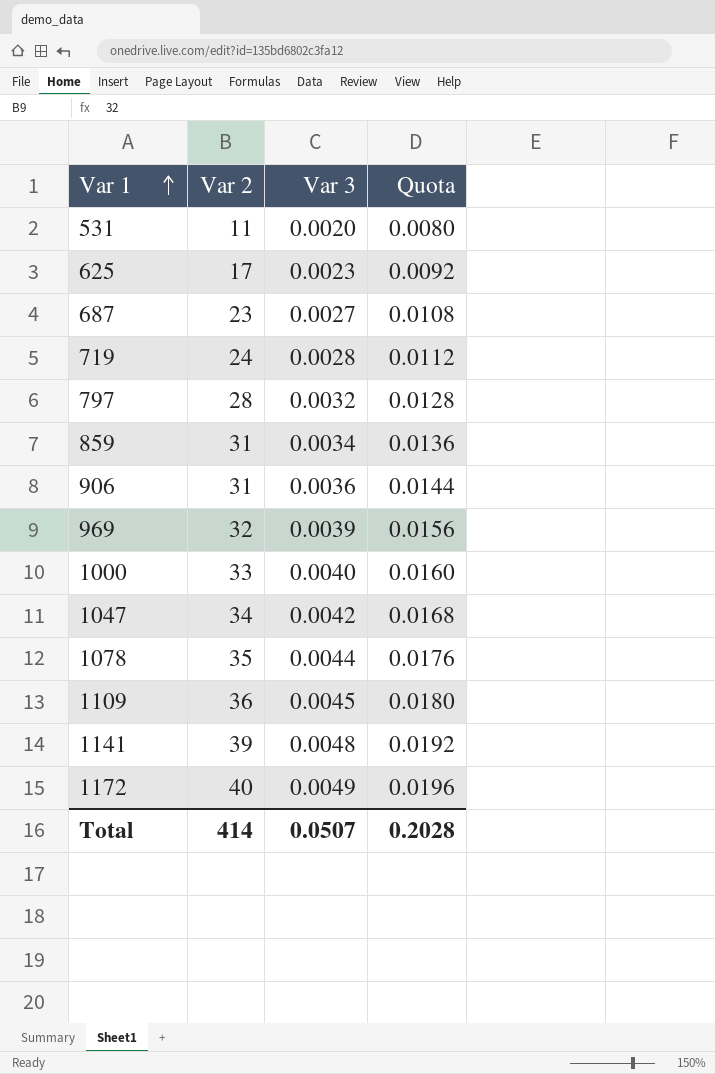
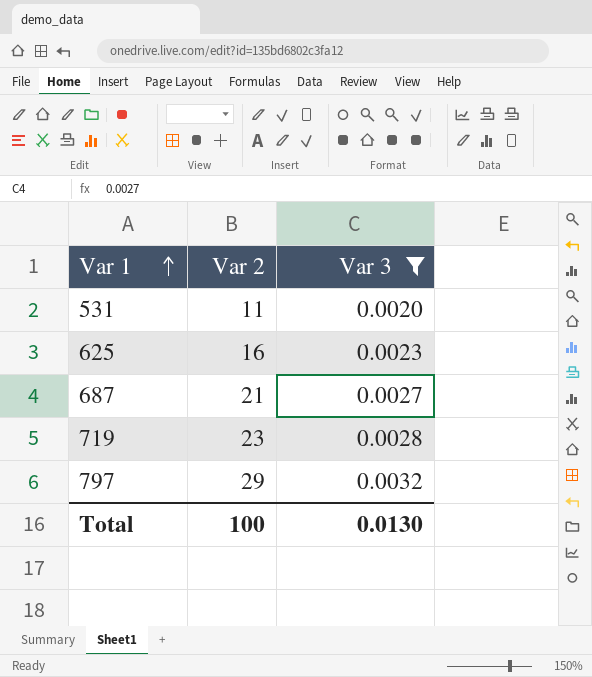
filter: none -> Var 3 <= 0.0032
column Quota | formula: [Var 3] * 4 -> none
625 | Var 2: 17 -> 16
687 | Var 2: 23 -> 21
719 | Var 2: 24 -> 23
797 | Var 2: 28 -> 29
Total | Var 2: 414 -> 100
Total | Var 3: 0.0507 -> 0.0130

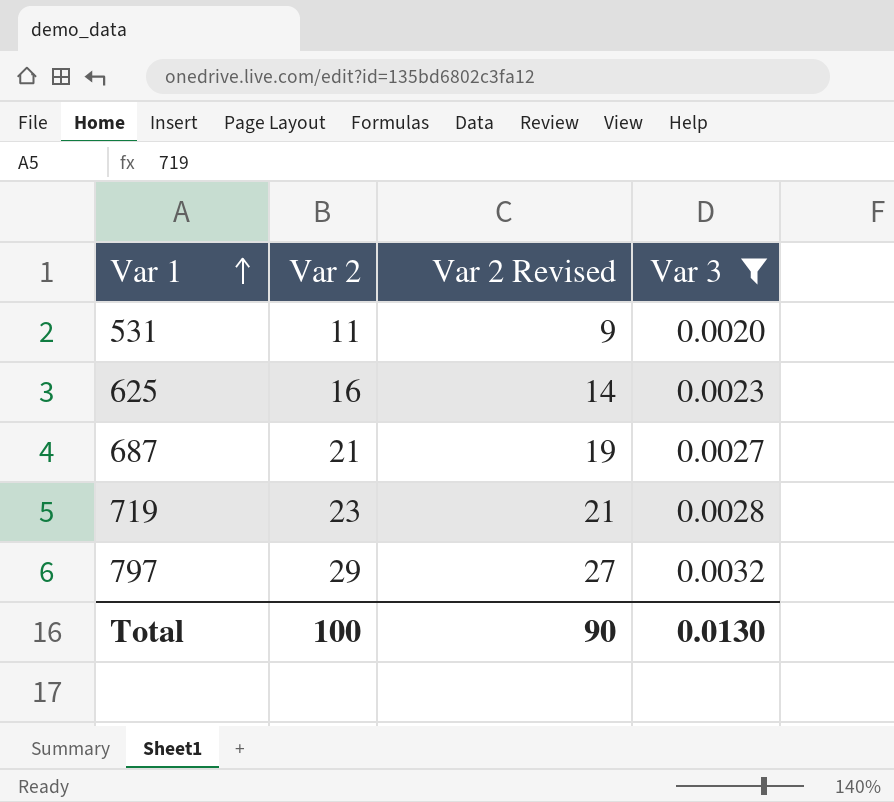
column Var 2 Revised | formula: none -> [Var 2] - 2

